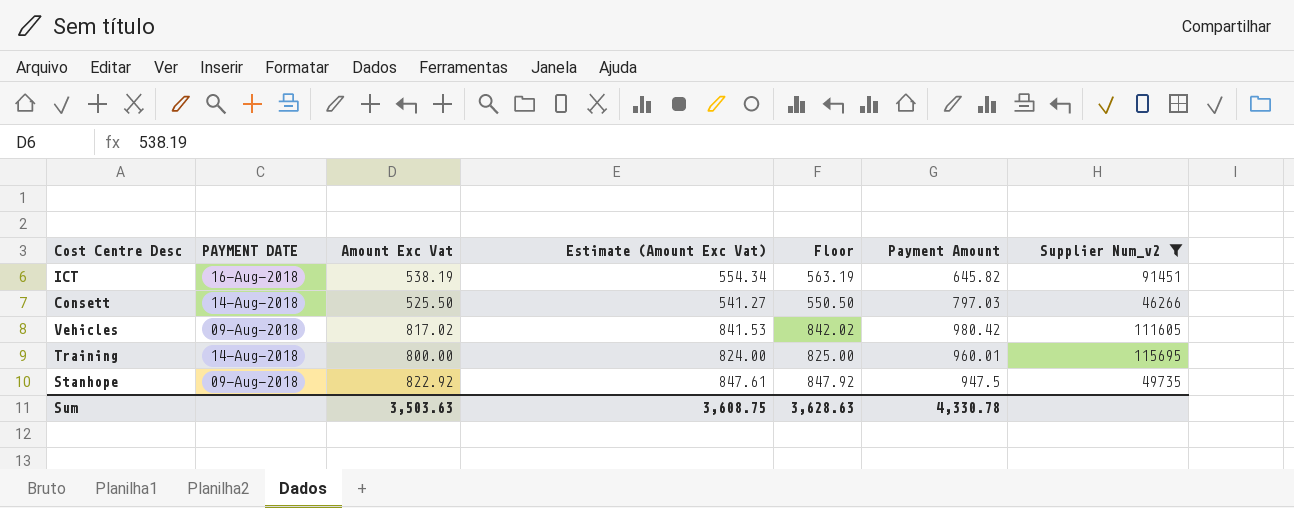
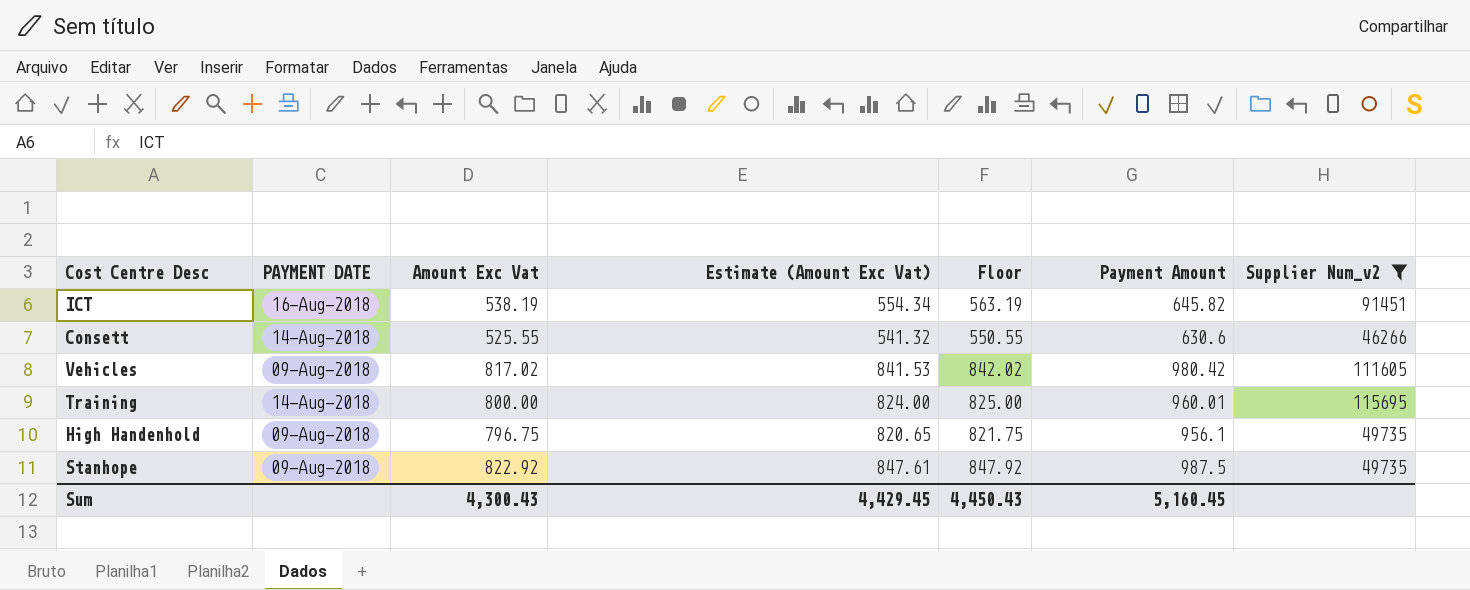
Consett | Amount Exc Vat: 525.50 -> 525.55
Consett | Estimate (Amount Exc Vat): 541.27 -> 541.32
Consett | Floor: 550.50 -> 550.55
Consett | Payment Amount: 797.03 -> 630.6
row High Handenhold: none -> 09-Aug-2018 | 796.75 | 820.65 | 821.75 | 956.1 | 49735
Stanhope | Payment Amount: 947.5 -> 987.5
Sum | Amount Exc Vat: 3,503.63 -> 4,300.43
Sum | Estimate (Amount Exc Vat): 3,608.75 -> 4,429.45
Sum | Floor: 3,628.63 -> 4,450.43
Sum | Payment Amount: 4,330.78 -> 5,160.45

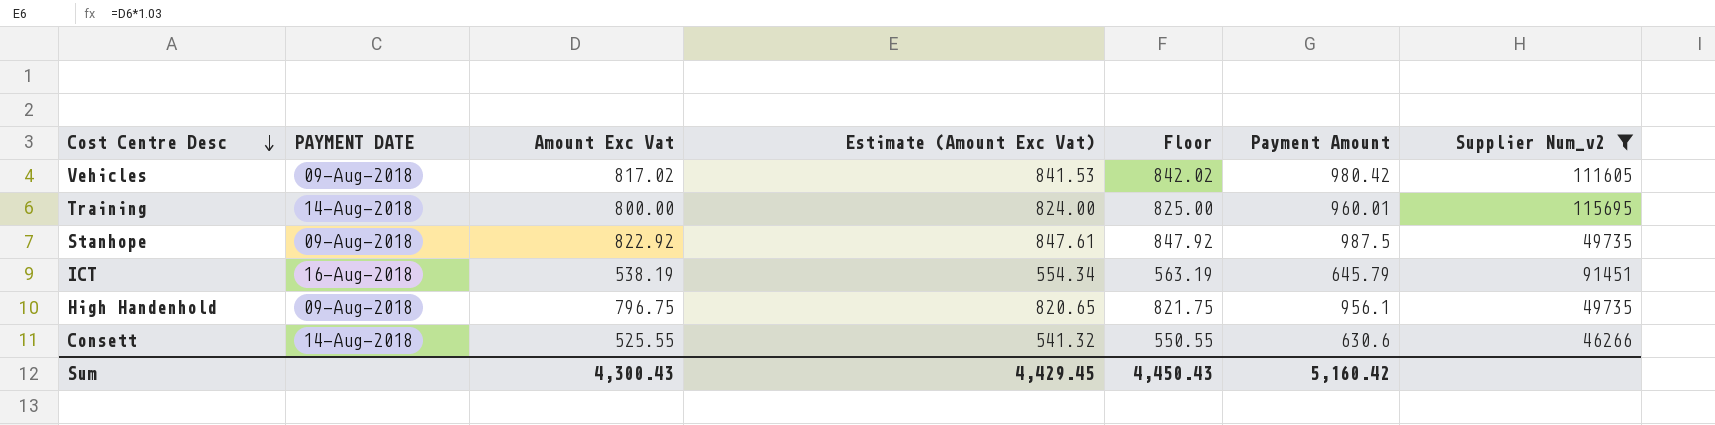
row order: none -> Cost Centre Desc descending
ICT | Payment Amount: 645.82 -> 645.79
Sum | Payment Amount: 5,160.45 -> 5,160.42

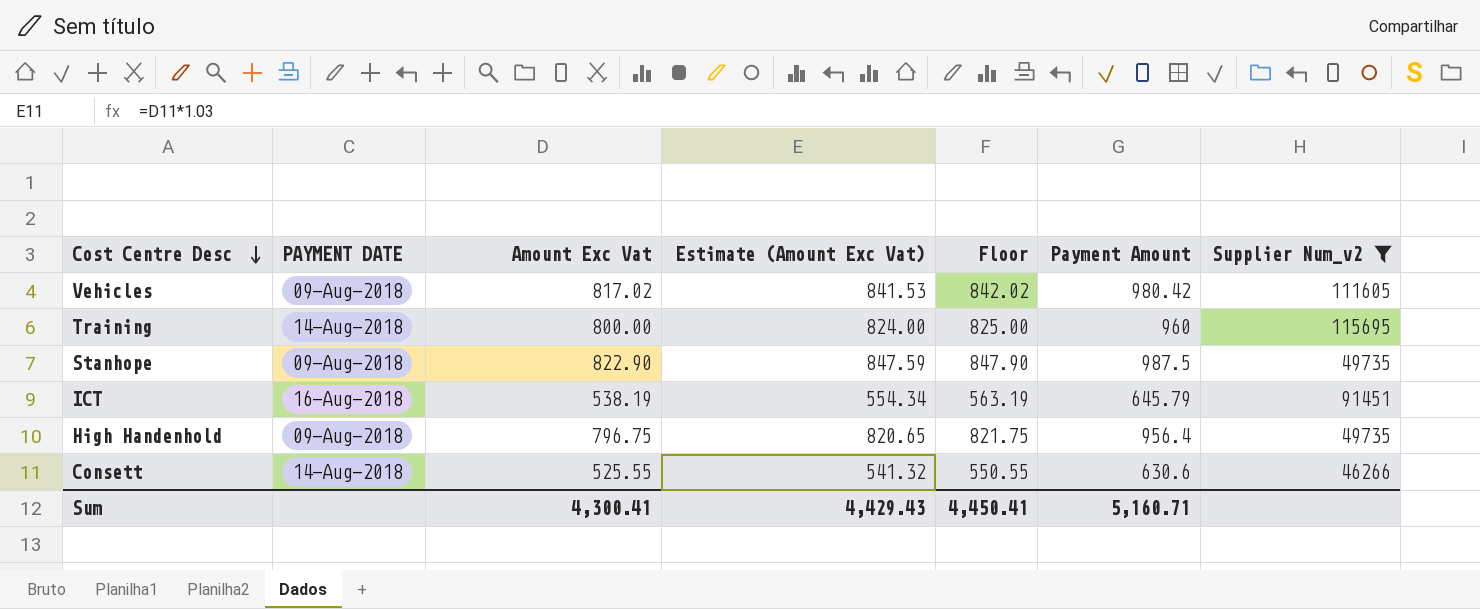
Training | Payment Amount: 960.01 -> 960
Stanhope | Amount Exc Vat: 822.92 -> 822.90
Stanhope | Estimate (Amount Exc Vat): 847.61 -> 847.59
Stanhope | Floor: 847.92 -> 847.90
High Handenhold | Payment Amount: 956.1 -> 956.4
Sum | Amount Exc Vat: 4,300.43 -> 4,300.41
Sum | Estimate (Amount Exc Vat): 4,429.45 -> 4,429.43
Sum | Floor: 4,450.43 -> 4,450.41
Sum | Payment Amount: 5,160.42 -> 5,160.71

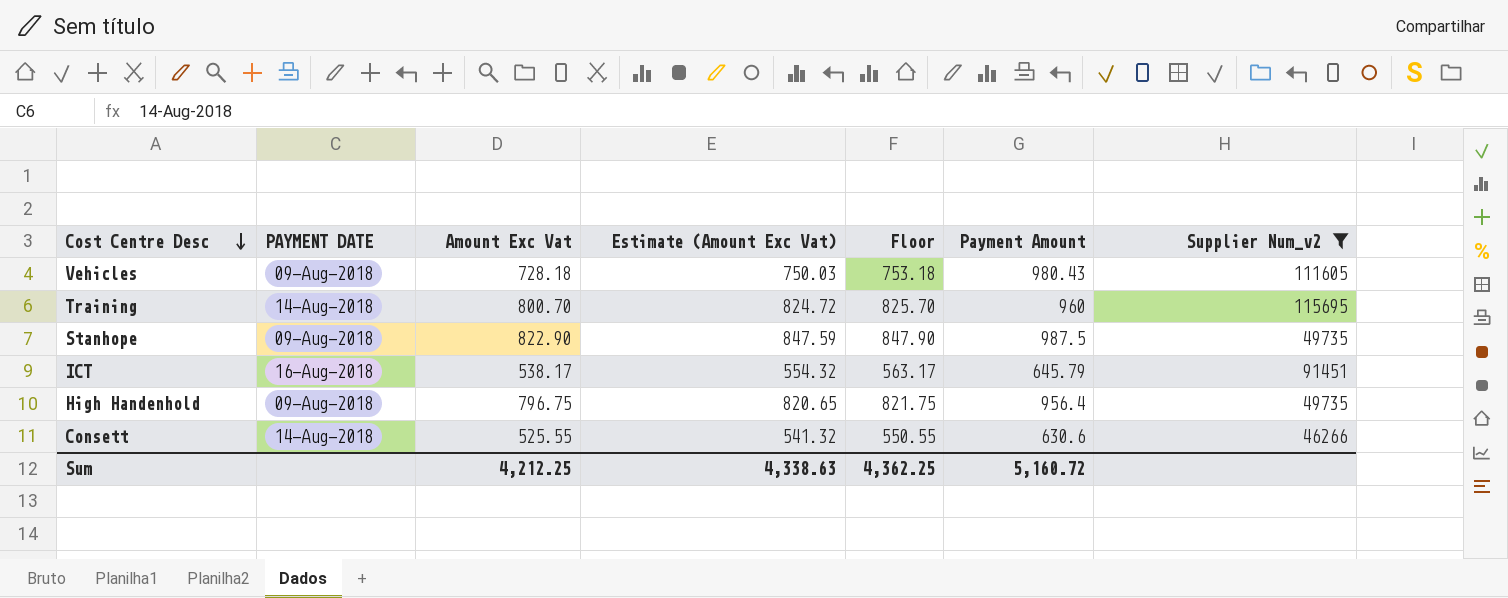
Vehicles | Amount Exc Vat: 817.02 -> 728.18
Vehicles | Estimate (Amount Exc Vat): 841.53 -> 750.03
Vehicles | Floor: 842.02 -> 753.18
Vehicles | Payment Amount: 980.42 -> 980.43
Training | Amount Exc Vat: 800.00 -> 800.70
Training | Estimate (Amount Exc Vat): 824.00 -> 824.72
Training | Floor: 825.00 -> 825.70
ICT | Amount Exc Vat: 538.19 -> 538.17
ICT | Estimate (Amount Exc Vat): 554.34 -> 554.32
ICT | Floor: 563.19 -> 563.17
Sum | Amount Exc Vat: 4,300.41 -> 4,212.25
Sum | Estimate (Amount Exc Vat): 4,429.43 -> 4,338.63
Sum | Floor: 4,450.41 -> 4,362.25
Sum | Payment Amount: 5,160.71 -> 5,160.72

